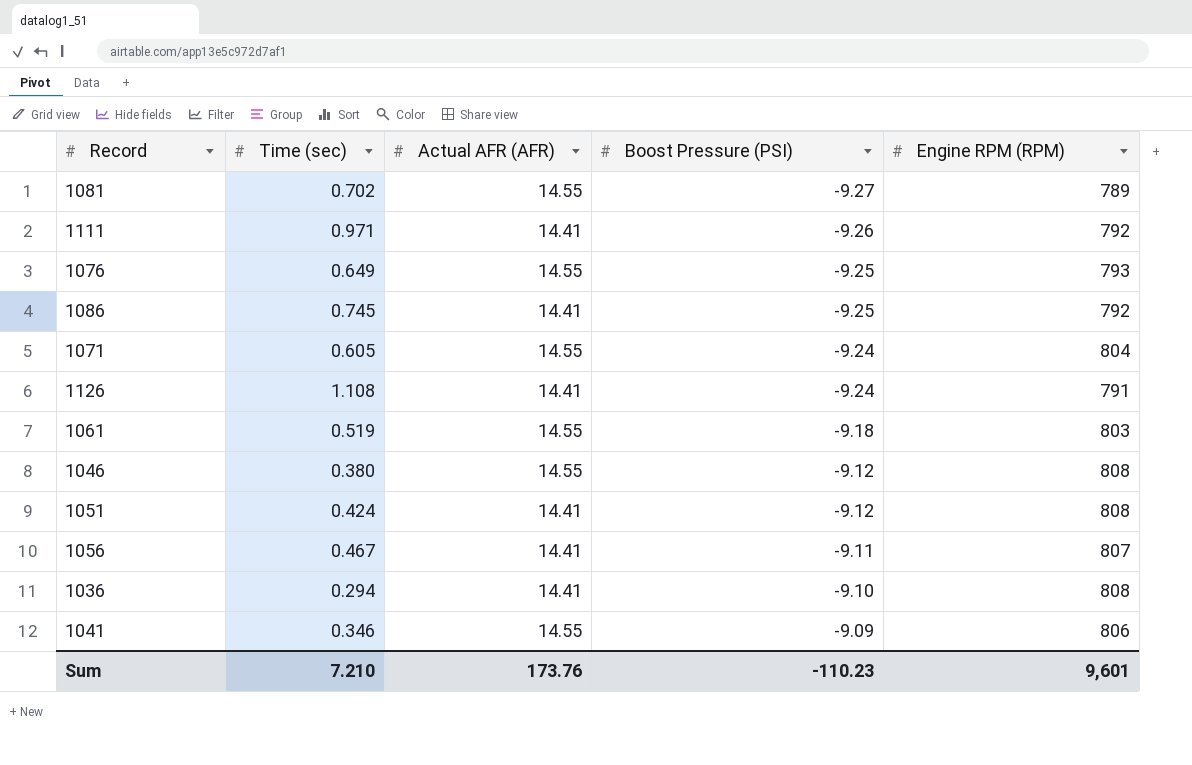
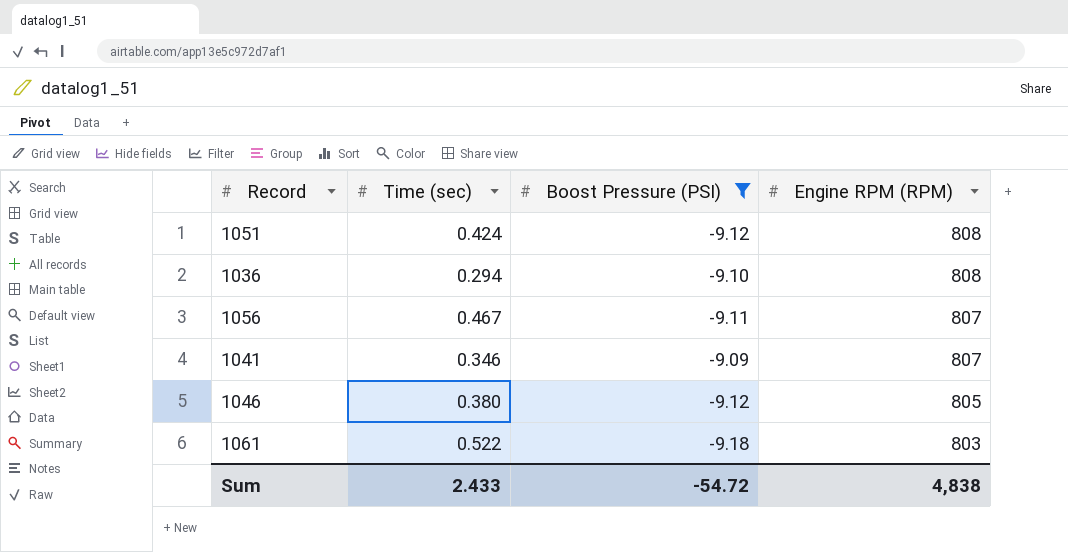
filter: none -> Boost Pressure (PSI) >= -9.18
row order: Boost Pressure (PSI) ascending -> Engine RPM (RPM) descending
column Actual AFR (AFR) | position: 3 -> none
1041 | Engine RPM (RPM): 806 -> 807
1046 | Engine RPM (RPM): 808 -> 805
1061 | Time (sec): 0.519 -> 0.522
Sum | Time (sec): 7.210 -> 2.433
Sum | Boost Pressure (PSI): -110.23 -> -54.72
Sum | Engine RPM (RPM): 9,601 -> 4,838

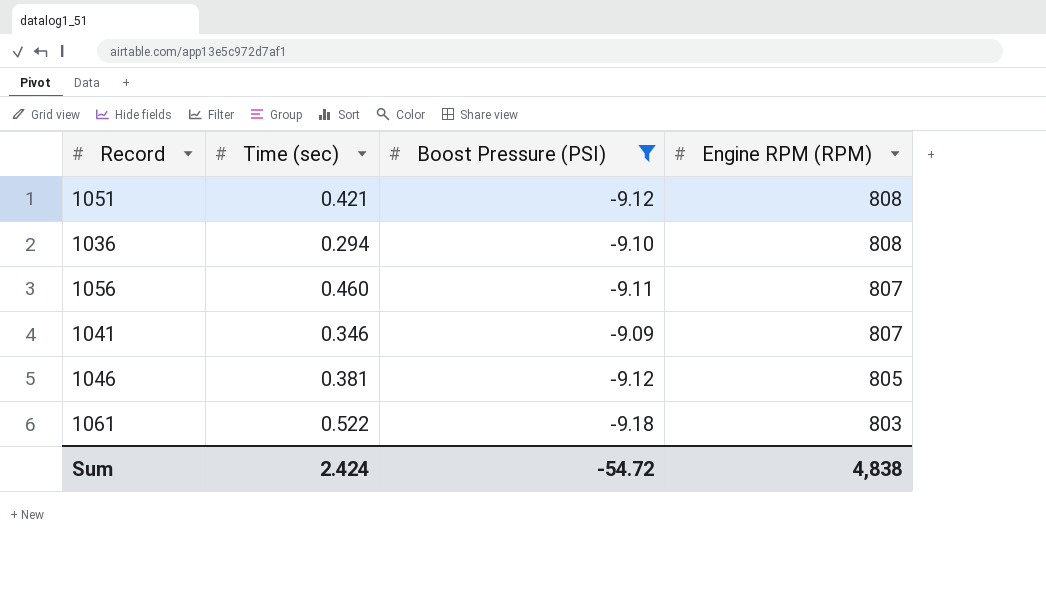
1051 | Time (sec): 0.424 -> 0.421
1056 | Time (sec): 0.467 -> 0.460
1046 | Time (sec): 0.380 -> 0.381
Sum | Time (sec): 2.433 -> 2.424

